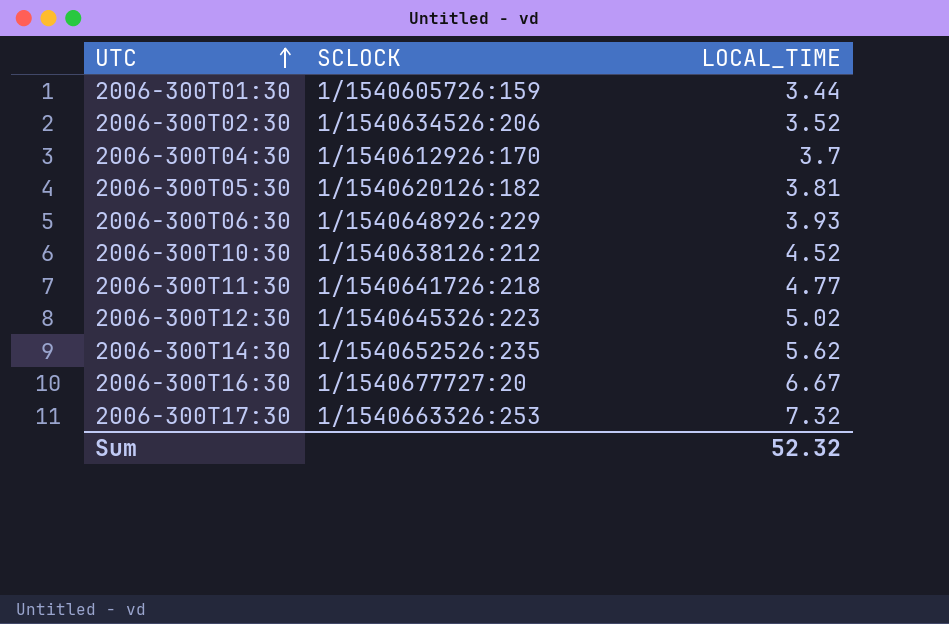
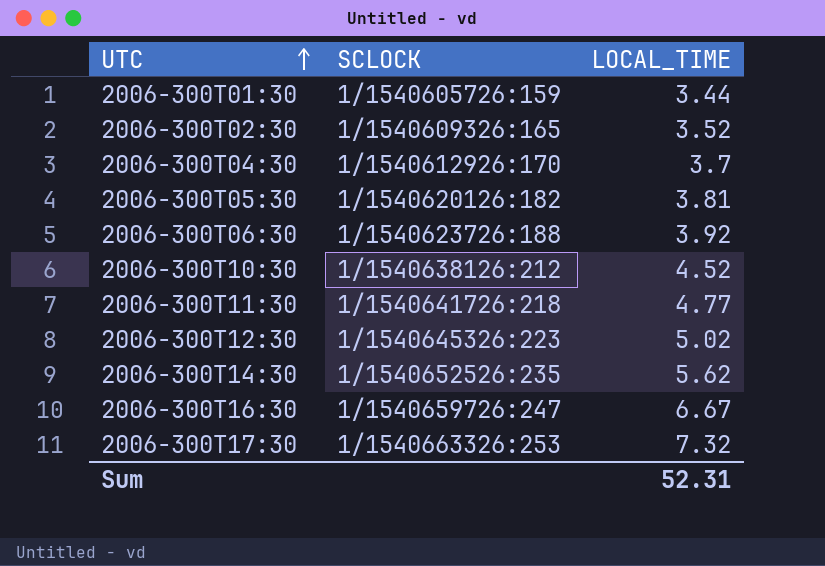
2006-300T02:30 | SCLOCK: 1/1540634526:206 -> 1/1540609326:165
2006-300T06:30 | SCLOCK: 1/1540648926:229 -> 1/1540623726:188
2006-300T06:30 | LOCAL_TIME: 3.93 -> 3.92
2006-300T16:30 | SCLOCK: 1/1540677727:20 -> 1/1540659726:247
Sum | LOCAL_TIME: 52.32 -> 52.31

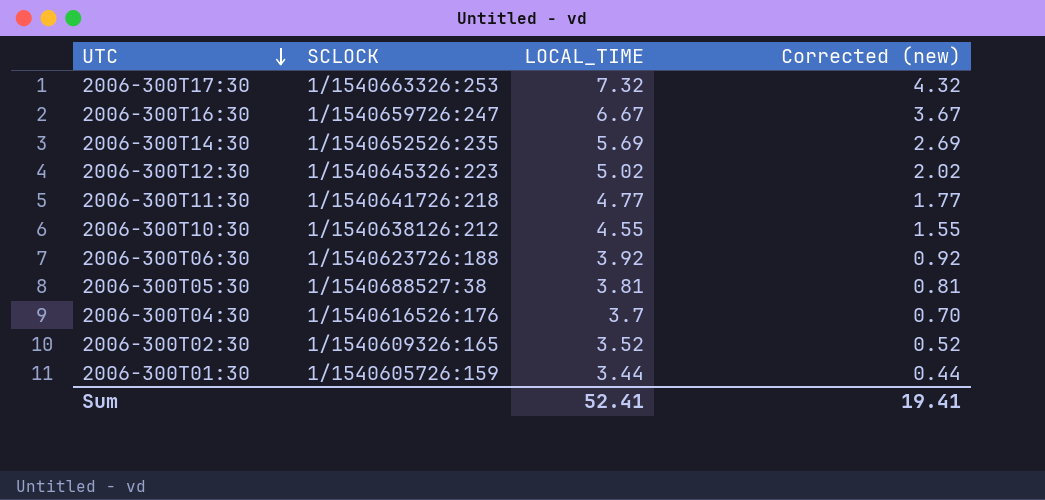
row order: UTC ascending -> UTC descending
column Corrected (new) | formula: none -> [LOCAL_TIME] - 3
2006-300T14:30 | LOCAL_TIME: 5.62 -> 5.69
2006-300T10:30 | LOCAL_TIME: 4.52 -> 4.55
2006-300T05:30 | SCLOCK: 1/1540620126:182 -> 1/1540688527:38
2006-300T04:30 | SCLOCK: 1/1540612926:170 -> 1/1540616526:176
Sum | LOCAL_TIME: 52.31 -> 52.41

